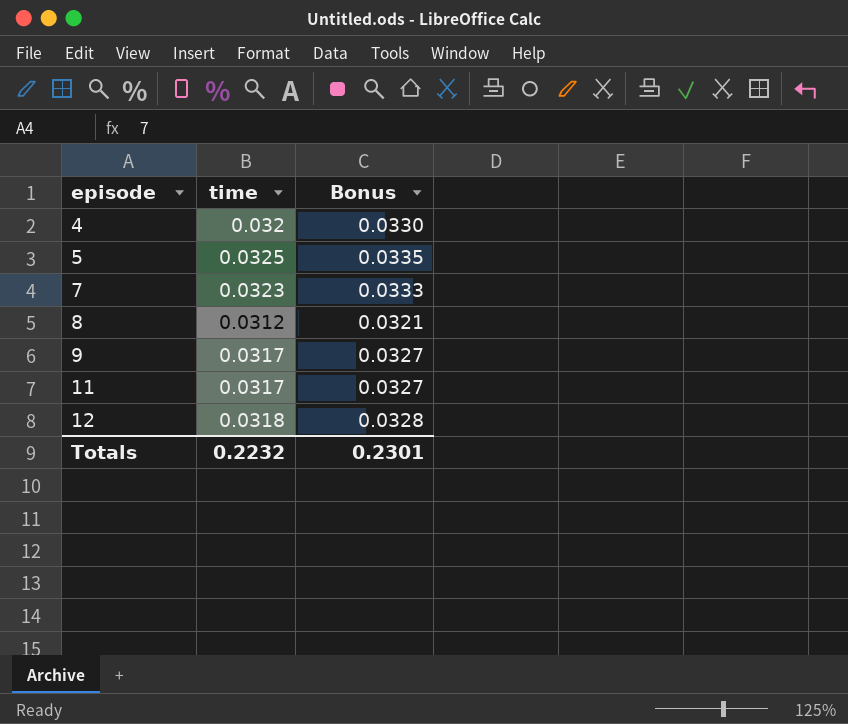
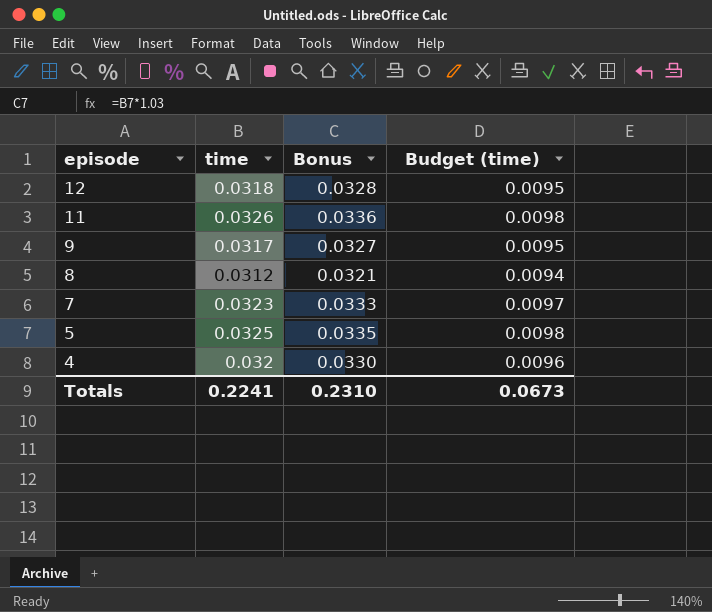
row order: episode ascending -> episode descending
column Budget (time) | formula: none -> [time] * 0.3
11 | time: 0.0317 -> 0.0326
11 | Bonus: 0.0327 -> 0.0336
Totals | time: 0.2232 -> 0.2241
Totals | Bonus: 0.2301 -> 0.2310

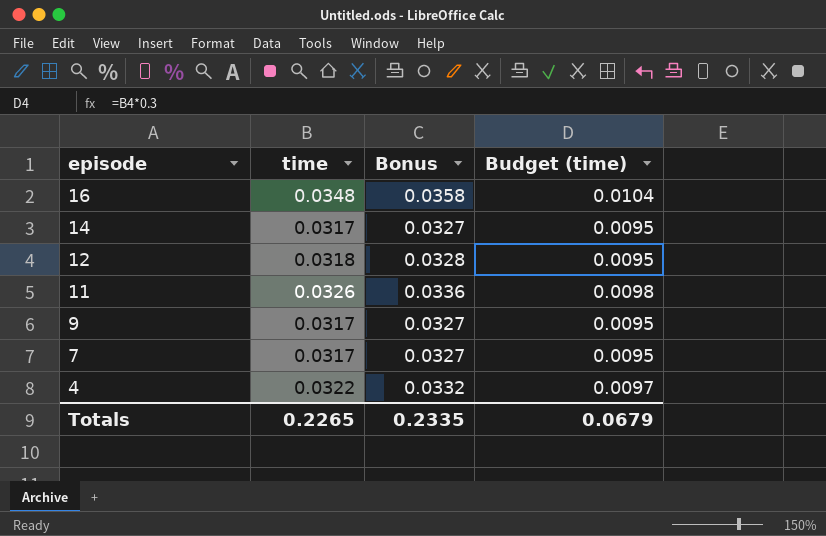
row 8: 0.0312 | 0.0321 | 0.0094 -> none
row 5: 0.0325 | 0.0335 | 0.0098 -> none
row 16: none -> 0.0348 | 0.0358 | 0.0104
row 14: none -> 0.0317 | 0.0327 | 0.0095
7 | time: 0.0323 -> 0.0317
7 | Bonus: 0.0333 -> 0.0327
7 | Budget (time): 0.0097 -> 0.0095
4 | time: 0.032 -> 0.0322
4 | Bonus: 0.0330 -> 0.0332
4 | Budget (time): 0.0096 -> 0.0097
Totals | time: 0.2241 -> 0.2265
Totals | Bonus: 0.2310 -> 0.2335
Totals | Budget (time): 0.0673 -> 0.0679

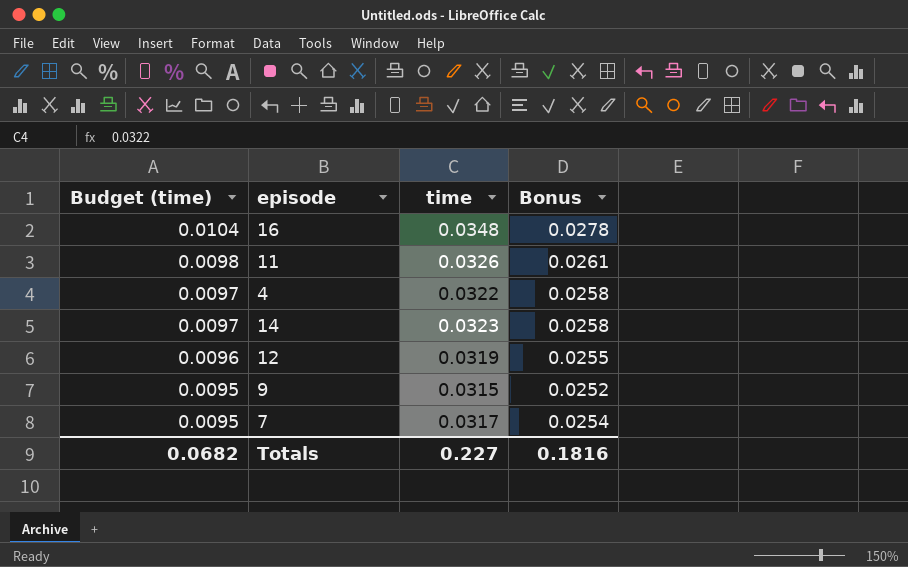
row order: episode descending -> Budget (time) descending
column Budget (time) | position: 4 -> 1
column Bonus | formula: [time] * 1.03 -> [time] * 0.8
14 | Budget (time): 0.0095 -> 0.0097
14 | time: 0.0317 -> 0.0323
12 | Budget (time): 0.0095 -> 0.0096
12 | time: 0.0318 -> 0.0319
9 | time: 0.0317 -> 0.0315
Totals | Budget (time): 0.0679 -> 0.0682
Totals | time: 0.2265 -> 0.227
Totals | Bonus: 0.2335 -> 0.1816

